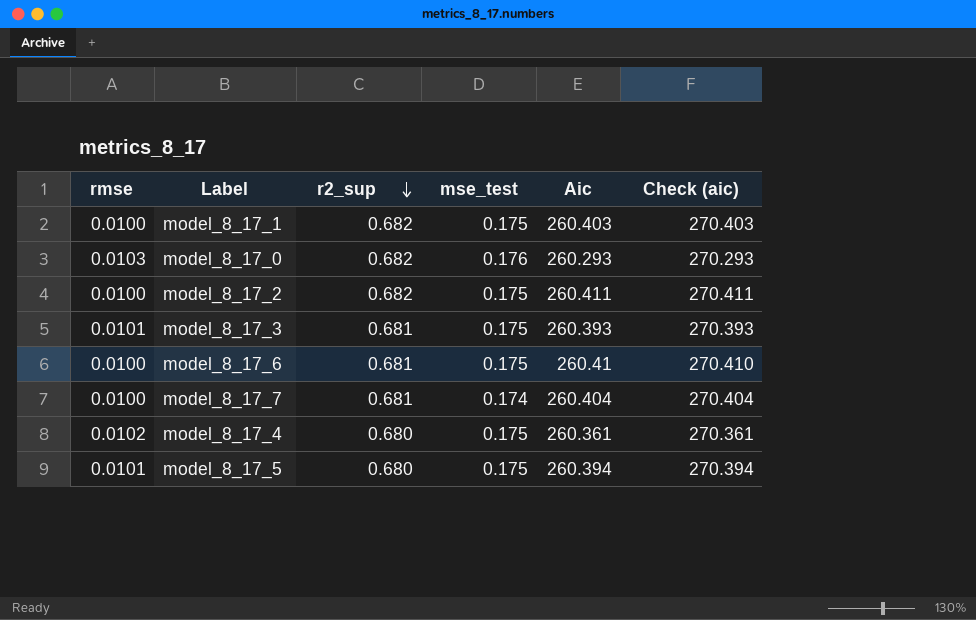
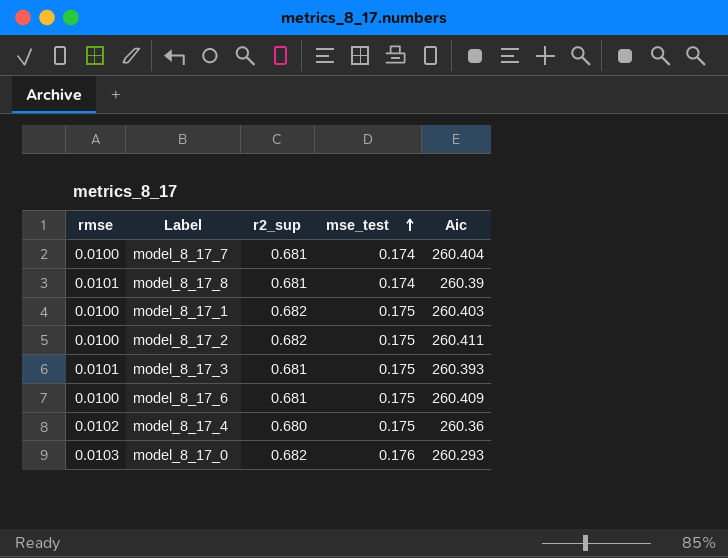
row order: r2_sup descending -> mse_test ascending
column Check (aic) | formula: [Aic] + 10 -> none
row model_8_17_5: 0.0101 | 0.680 | 0.175 | 260.394 | 270.394 -> none
row model_8_17_8: none -> 0.0101 | 0.681 | 0.174 | 260.39
model_8_17_6 | Aic: 260.41 -> 260.409
model_8_17_4 | Aic: 260.361 -> 260.36

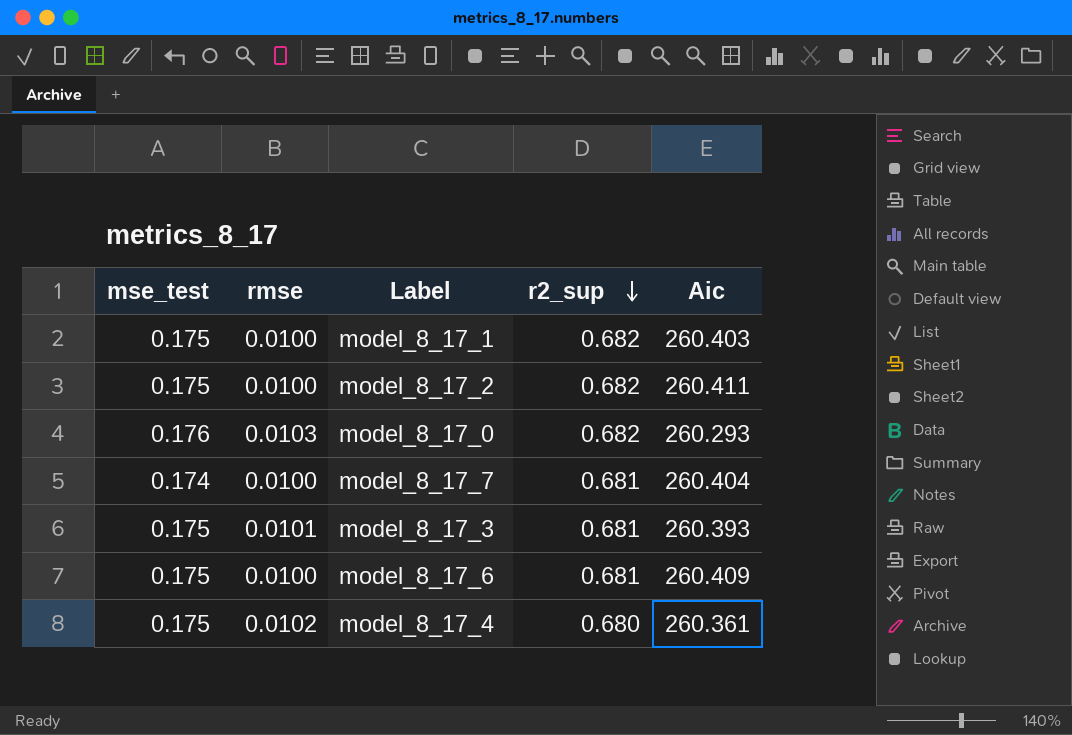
row order: mse_test ascending -> r2_sup descending
column mse_test | position: 4 -> 1
row model_8_17_8: 0.0101 | 0.681 | 0.174 | 260.39 -> none
model_8_17_4 | Aic: 260.36 -> 260.361

